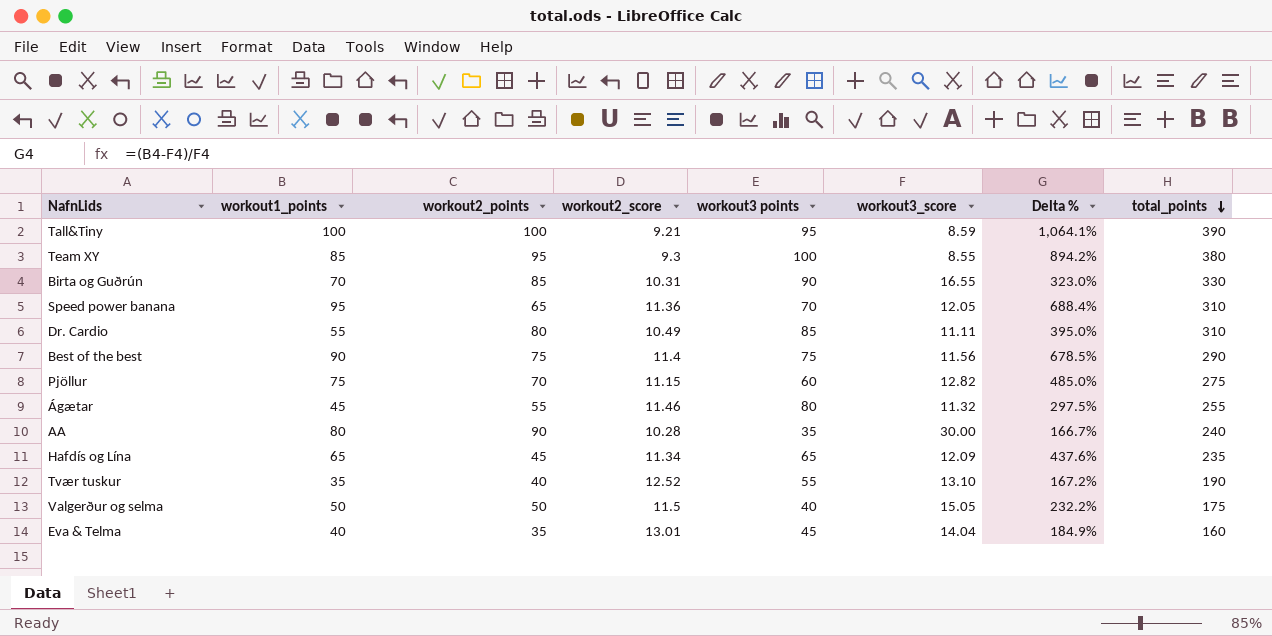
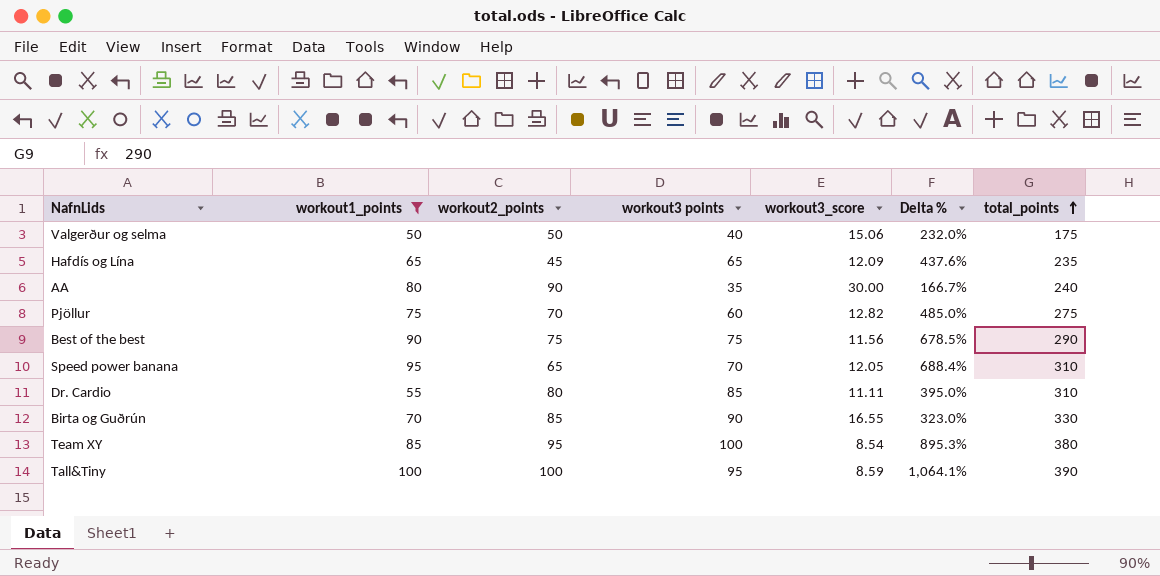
filter: none -> workout1_points >= 50
row order: total_points descending -> total_points ascending
column workout2_score | position: 4 -> none
Valgerður og selma | workout3_score: 15.05 -> 15.06
Valgerður og selma | Delta %: 232.2% -> 232.0%
Team XY | workout3_score: 8.55 -> 8.54
Team XY | Delta %: 894.2% -> 895.3%

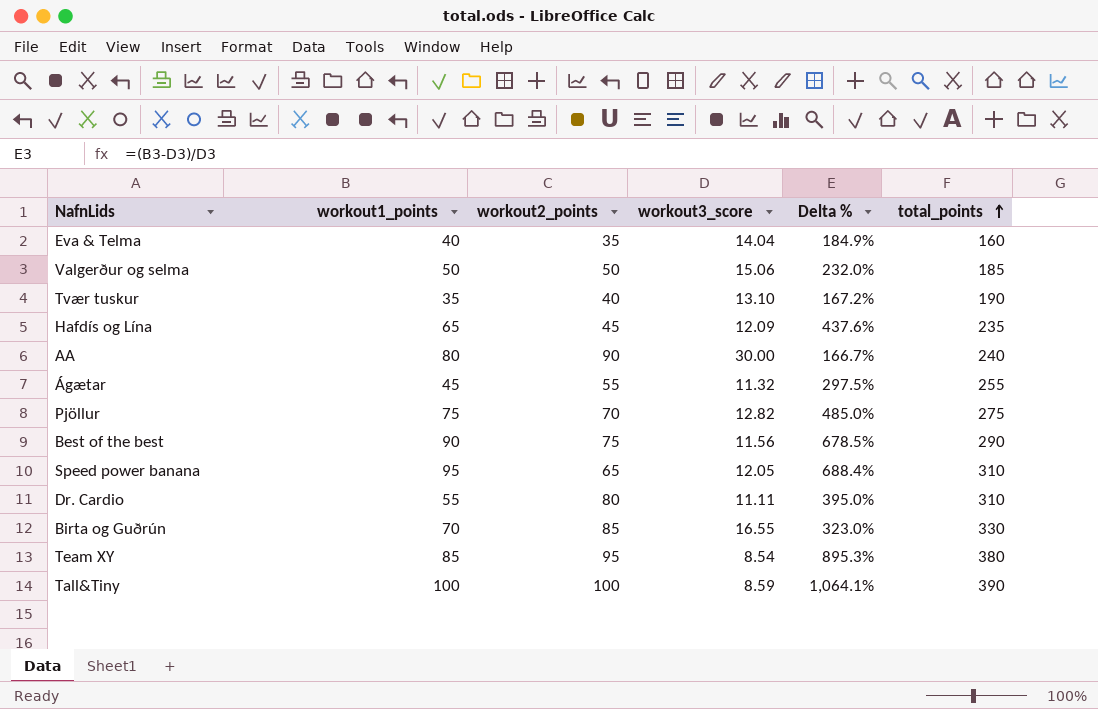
filter: workout1_points >= 50 -> none
column workout3 points | position: 4 -> none
Valgerður og selma | total_points: 175 -> 185

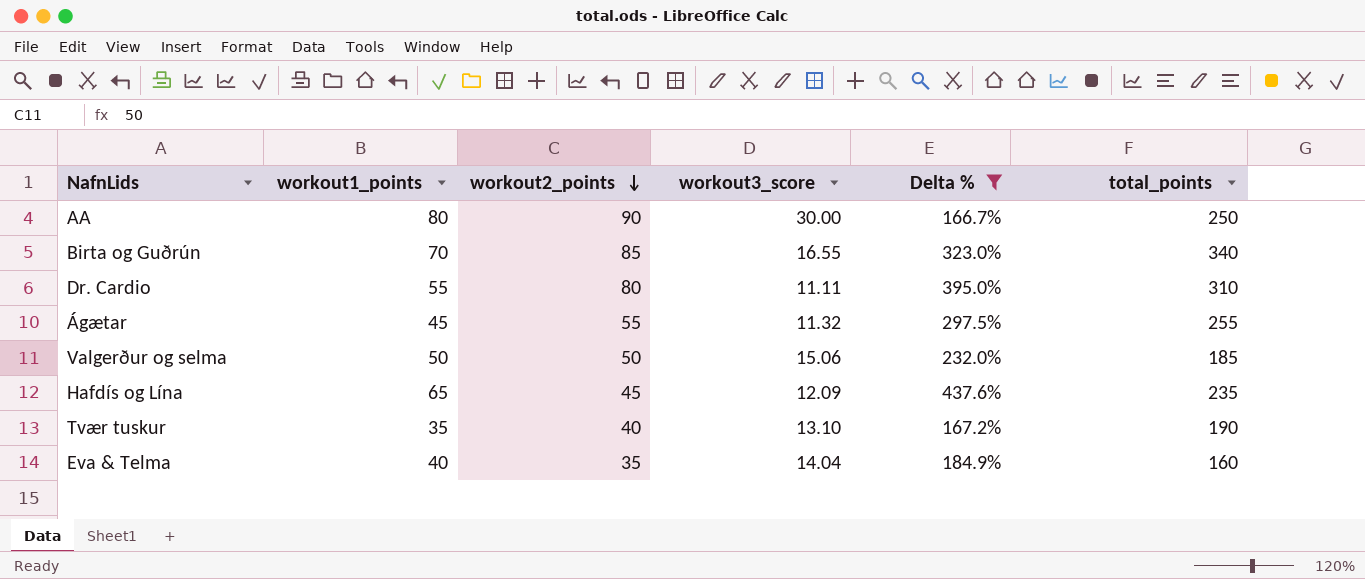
filter: none -> Delta % <= 437.6%
row order: total_points ascending -> workout2_points descending
AA | total_points: 240 -> 250
Birta og Guðrún | total_points: 330 -> 340

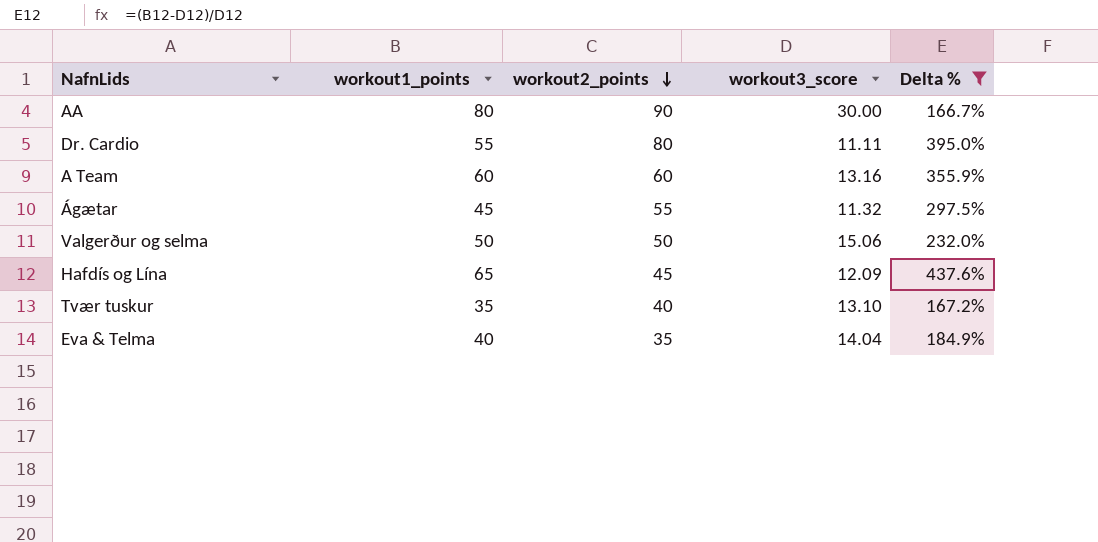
column total_points | position: 6 -> none
row Birta og Guðrún: 70 | 85 | 16.55 | 323.0% | 340 -> none
row A Team: none -> 60 | 60 | 13.16 | 355.9%

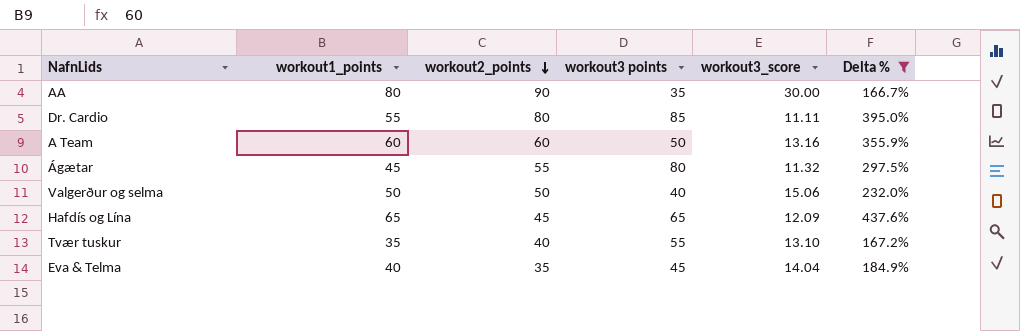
column workout3 points | position: none -> 4

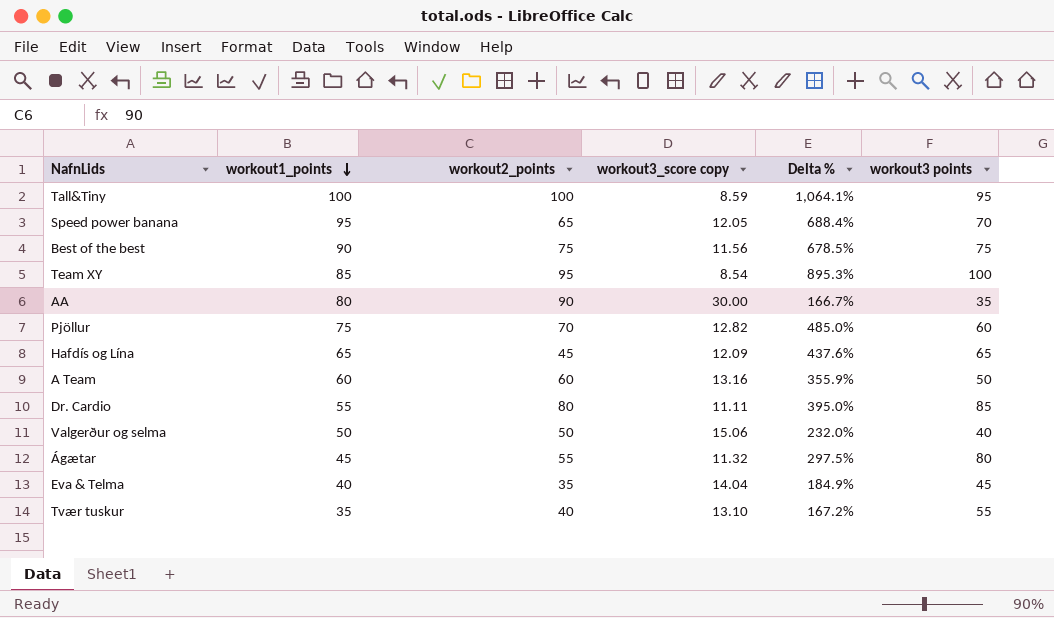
filter: Delta % <= 437.6% -> none
row order: workout2_points descending -> workout1_points descending
column name: workout3_score -> workout3_score copy
column workout3 points | position: 4 -> 6

